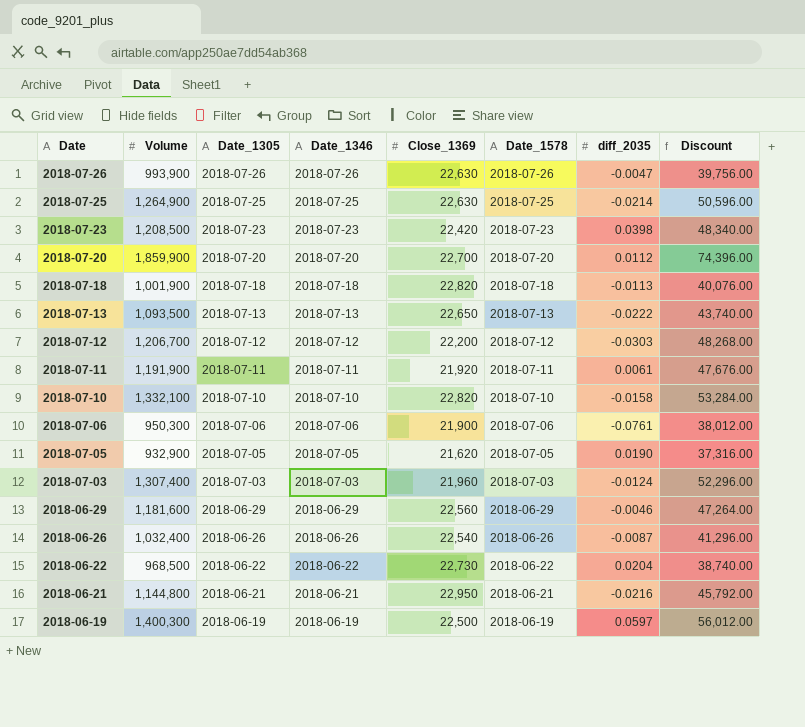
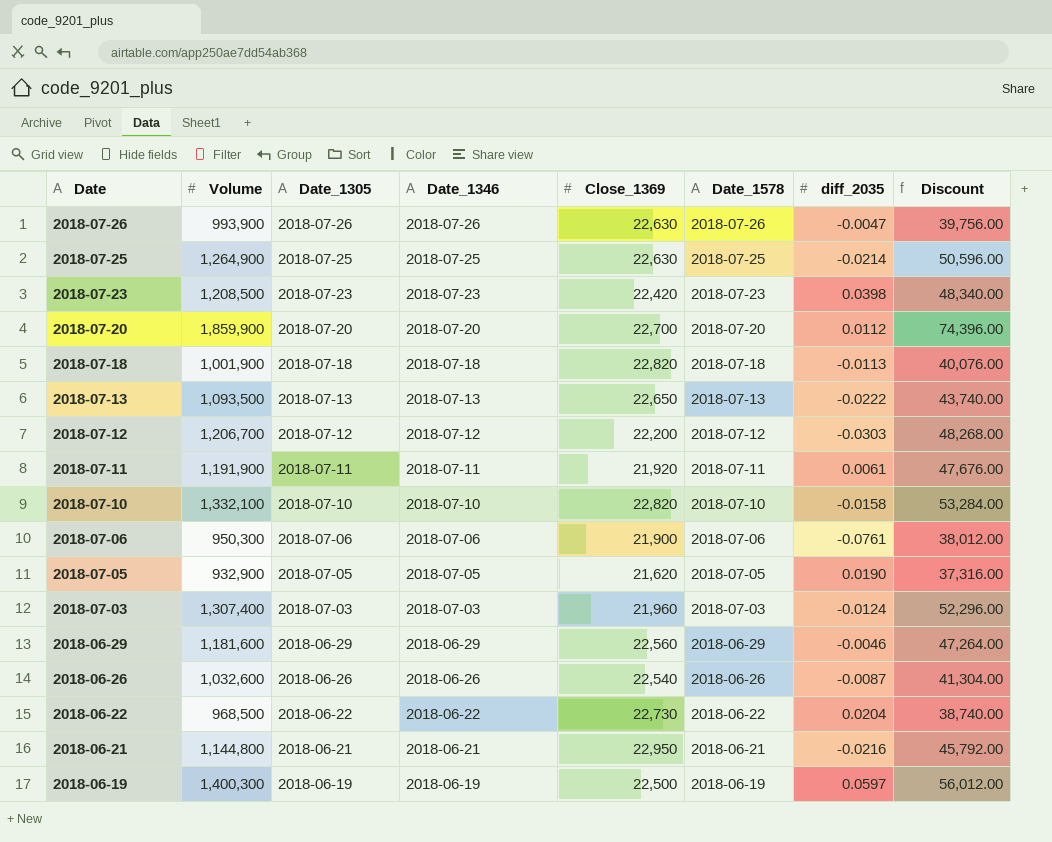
2018-06-26 | Volume: 1,032,400 -> 1,032,600
2018-06-26 | Discount: 41,296.00 -> 41,304.00

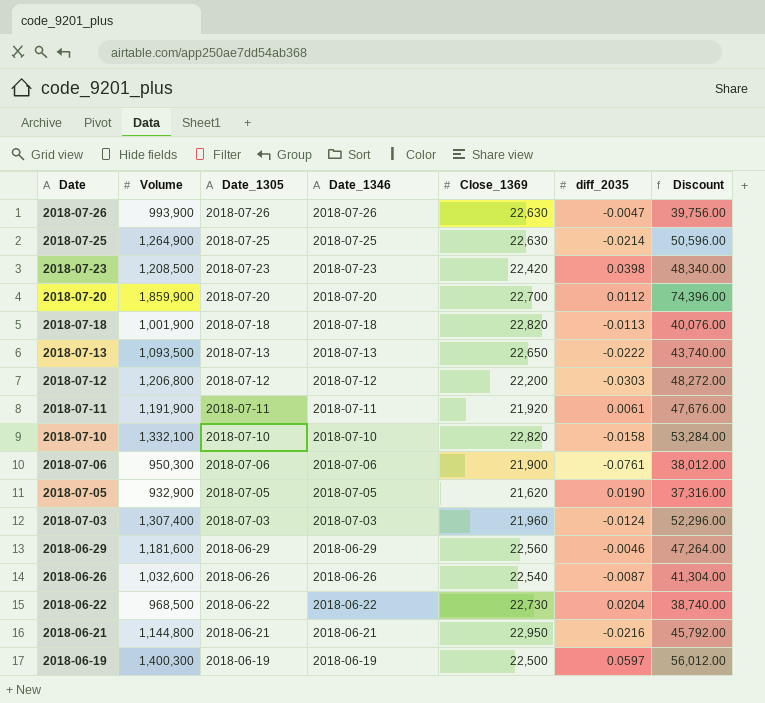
column Date_1578 | position: 6 -> none
2018-07-12 | Volume: 1,206,700 -> 1,206,800
2018-07-12 | Discount: 48,268.00 -> 48,272.00

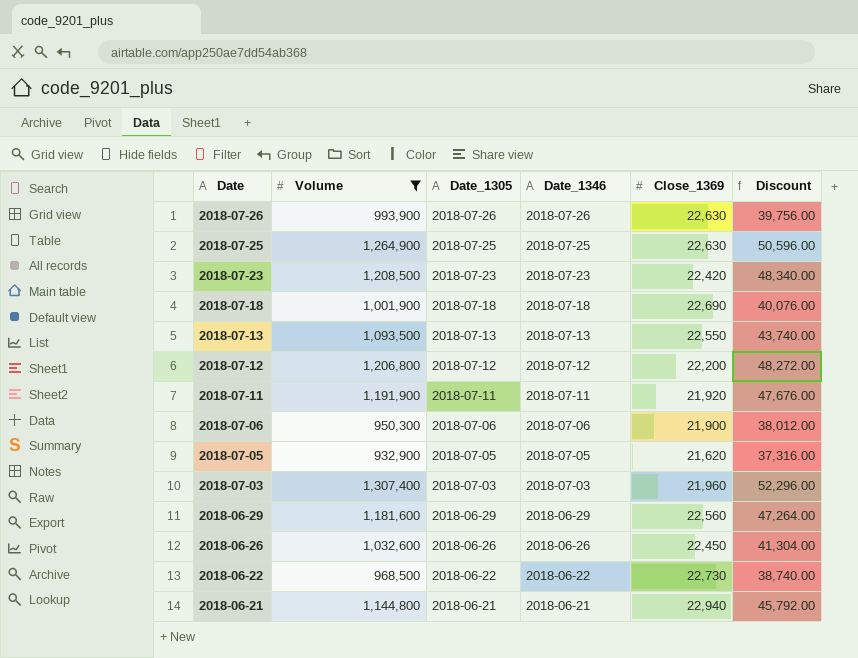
filter: none -> Volume <= 1,307,400
column diff_2035 | position: 6 -> none
2018-07-18 | Close_1369: 22,820 -> 22,690
2018-07-13 | Close_1369: 22,650 -> 22,550
2018-06-26 | Close_1369: 22,540 -> 22,450
2018-06-21 | Close_1369: 22,950 -> 22,940

